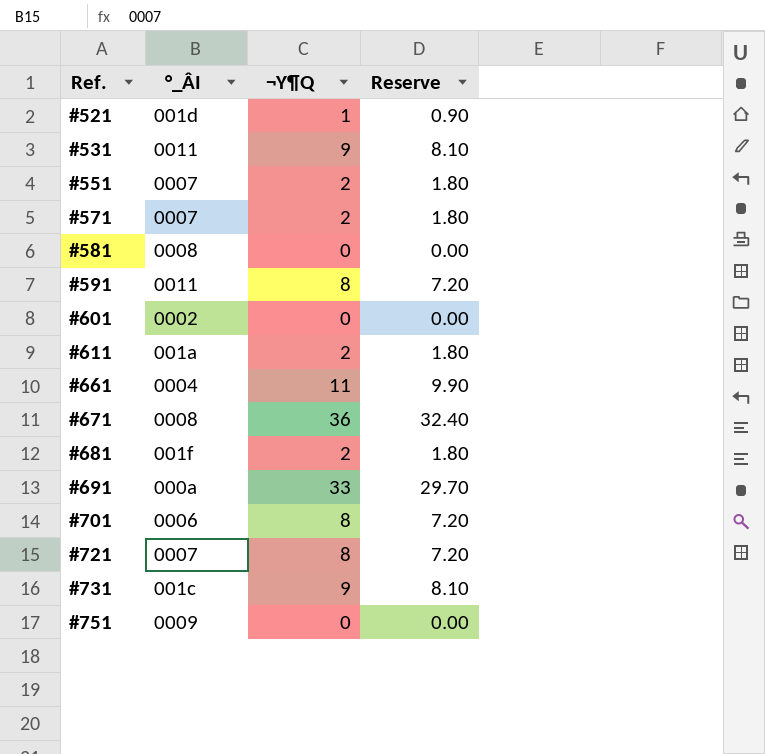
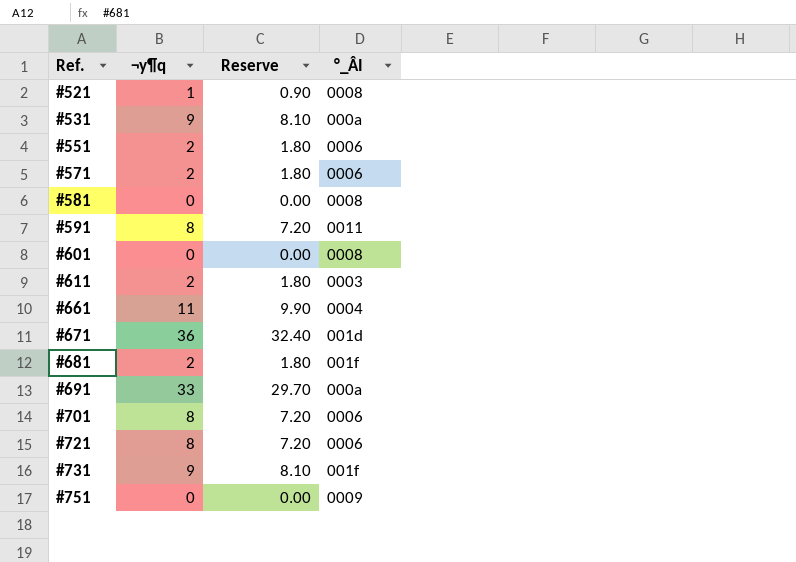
column name: ¬Y¶Q -> ¬y¶q
column °_ÂI | position: 2 -> 4
#521 | °_ÂI: 001d -> 0008
#531 | °_ÂI: 0011 -> 000a
#551 | °_ÂI: 0007 -> 0006
#571 | °_ÂI: 0007 -> 0006
#601 | °_ÂI: 0002 -> 0008
#611 | °_ÂI: 001a -> 0003
#671 | °_ÂI: 0008 -> 001d
#721 | °_ÂI: 0007 -> 0006
#731 | °_ÂI: 001c -> 001f

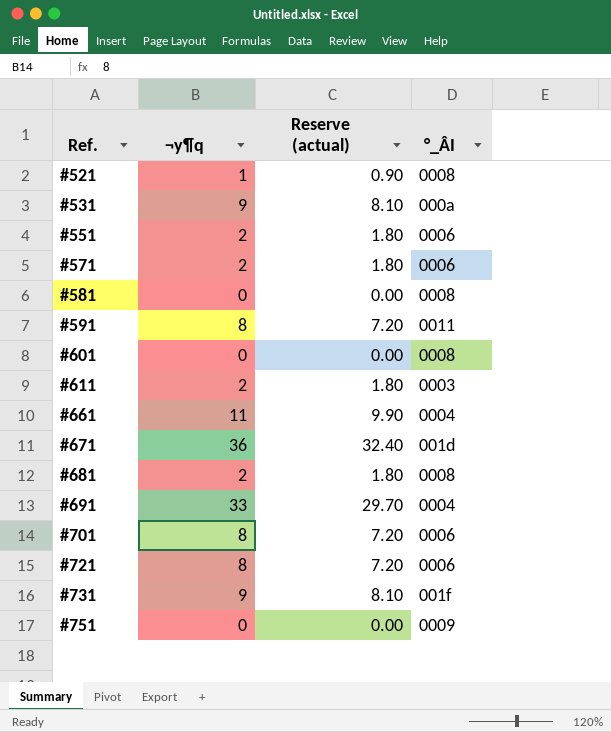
column name: Reserve -> Reserve (actual)
#681 | °_ÂI: 001f -> 0008
#691 | °_ÂI: 000a -> 0004

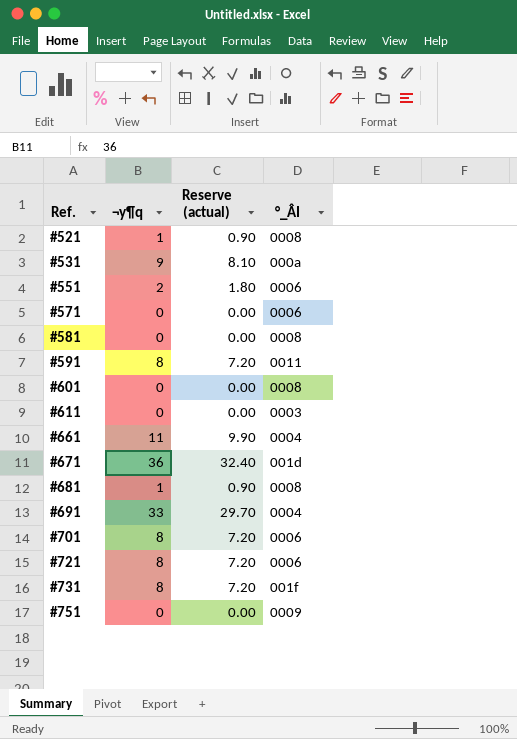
#571 | ¬y¶q: 2 -> 0
#571 | Reserve (actual): 1.80 -> 0.00
#611 | ¬y¶q: 2 -> 0
#611 | Reserve (actual): 1.80 -> 0.00
#681 | ¬y¶q: 2 -> 1
#681 | Reserve (actual): 1.80 -> 0.90
#731 | ¬y¶q: 9 -> 8
#731 | Reserve (actual): 8.10 -> 7.20

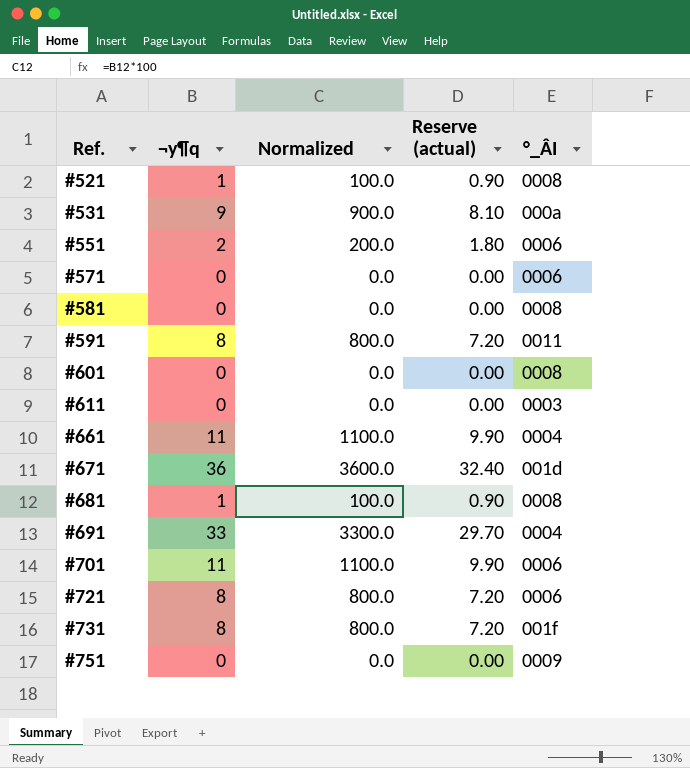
column Normalized | formula: none -> [¬y¶q] * 100
#701 | ¬y¶q: 8 -> 11
#701 | Reserve (actual): 7.20 -> 9.90

